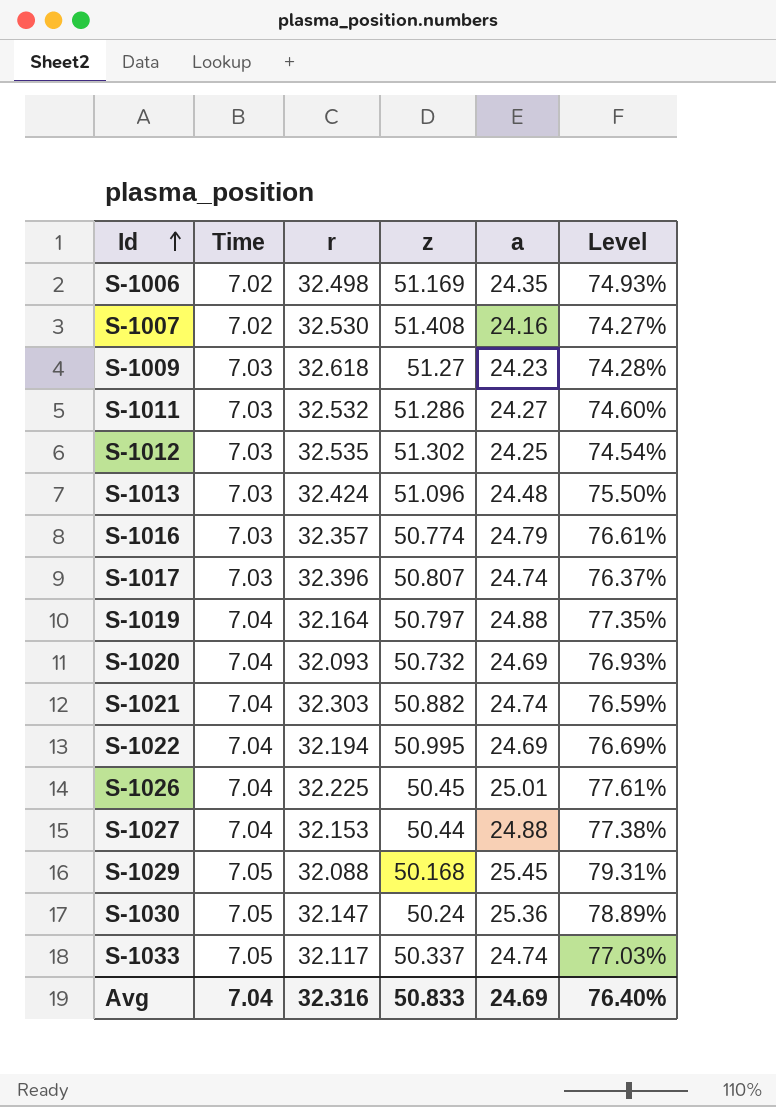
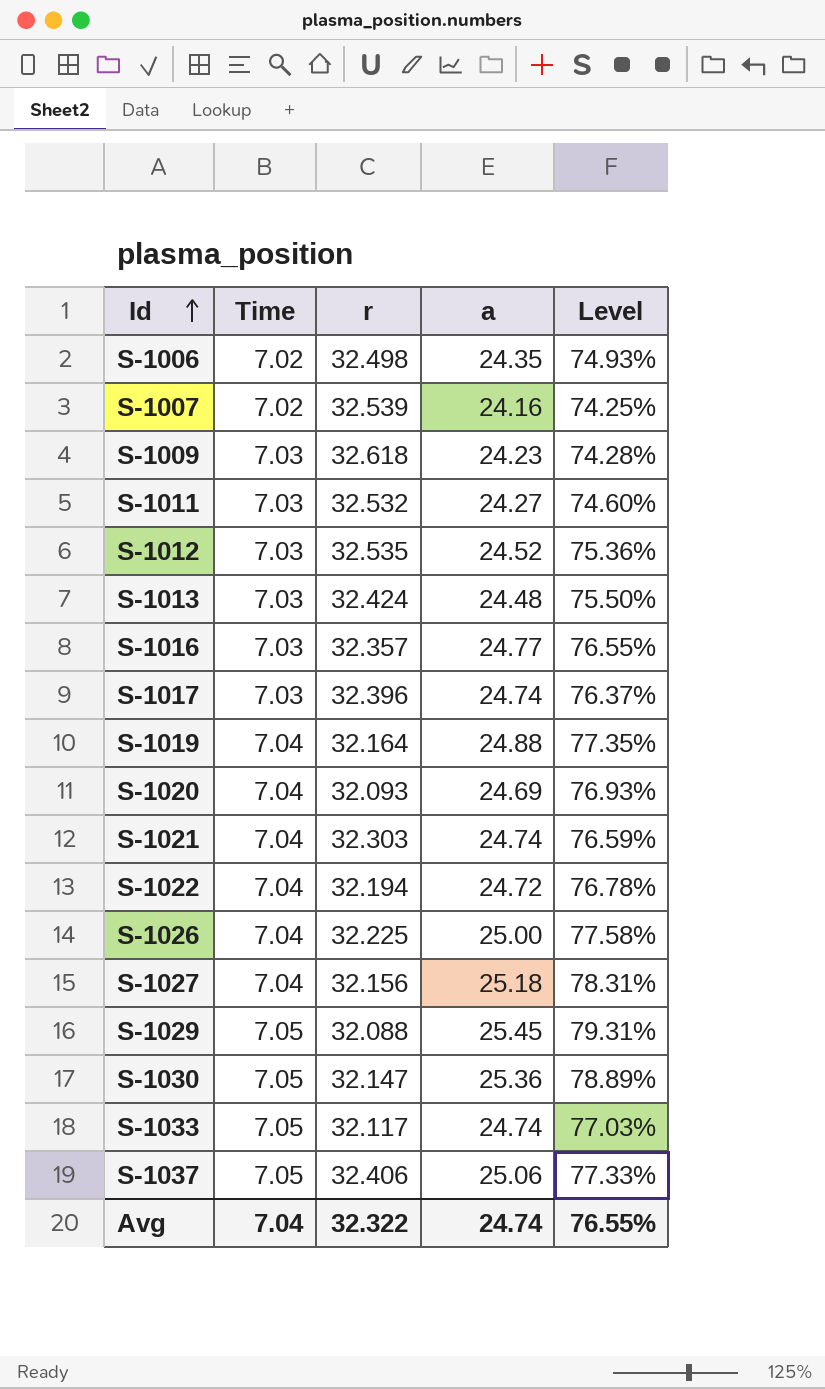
column z | position: 4 -> none
S-1007 | r: 32.530 -> 32.539
S-1007 | Level: 74.27% -> 74.25%
S-1012 | a: 24.25 -> 24.52
S-1012 | Level: 74.54% -> 75.36%
S-1016 | a: 24.79 -> 24.77
S-1016 | Level: 76.61% -> 76.55%
S-1022 | a: 24.69 -> 24.72
S-1022 | Level: 76.69% -> 76.78%
S-1026 | a: 25.01 -> 25.00
S-1026 | Level: 77.61% -> 77.58%
S-1027 | r: 32.153 -> 32.156
S-1027 | a: 24.88 -> 25.18
S-1027 | Level: 77.38% -> 78.31%
row S-1037: none -> 7.05 | 32.406 | 25.06 | 77.33%
Avg | r: 32.316 -> 32.322
Avg | a: 24.69 -> 24.74
Avg | Level: 76.40% -> 76.55%

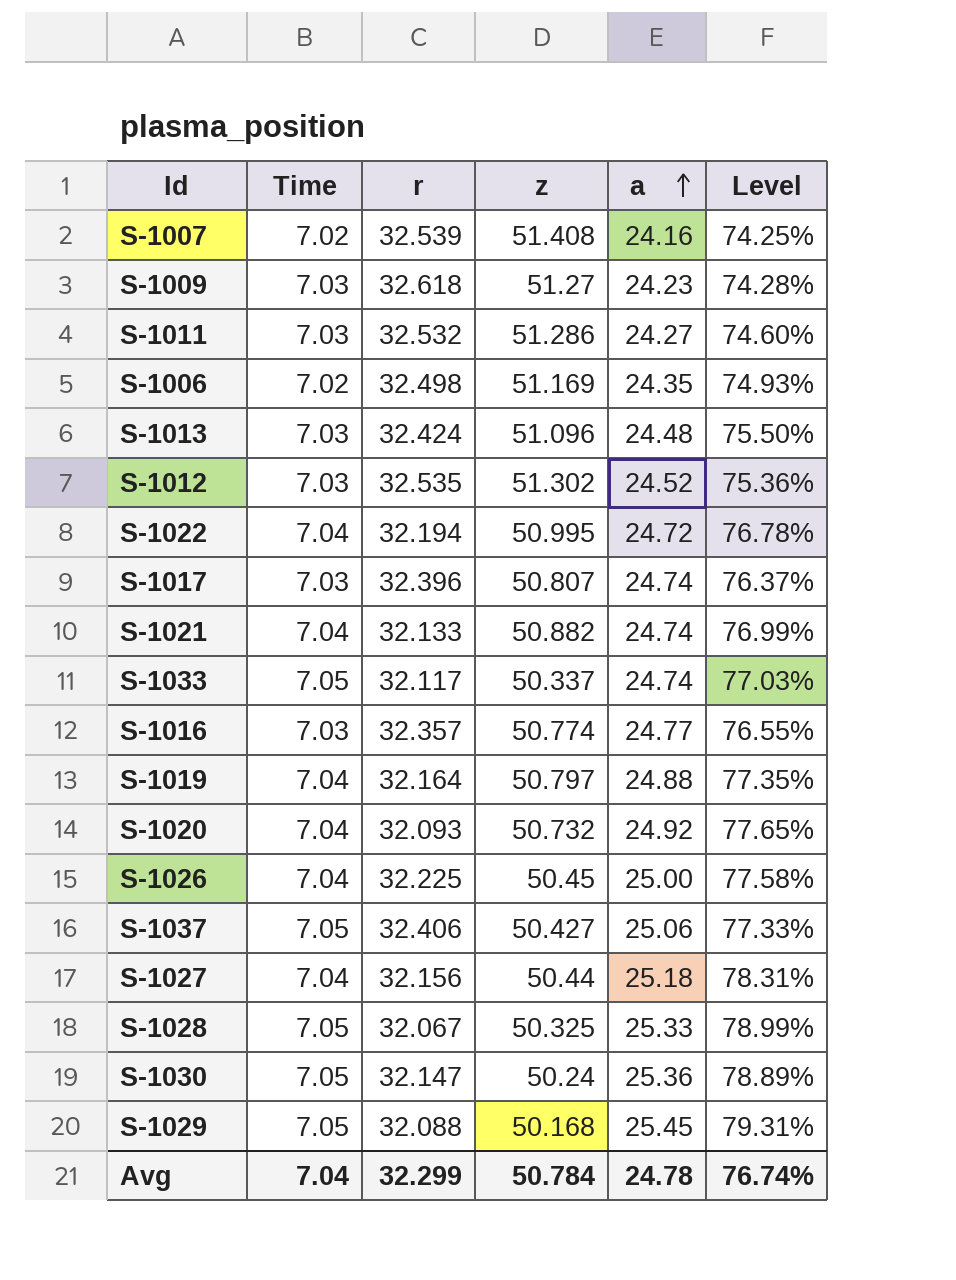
row order: Id ascending -> a ascending
column z | position: none -> 4
S-1021 | r: 32.303 -> 32.133
S-1021 | Level: 76.59% -> 76.99%
S-1020 | a: 24.69 -> 24.92
S-1020 | Level: 76.93% -> 77.65%
row S-1028: none -> 7.05 | 32.067 | 50.325 | 25.33 | 78.99%
Avg | r: 32.322 -> 32.299
Avg | a: 24.74 -> 24.78
Avg | Level: 76.55% -> 76.74%

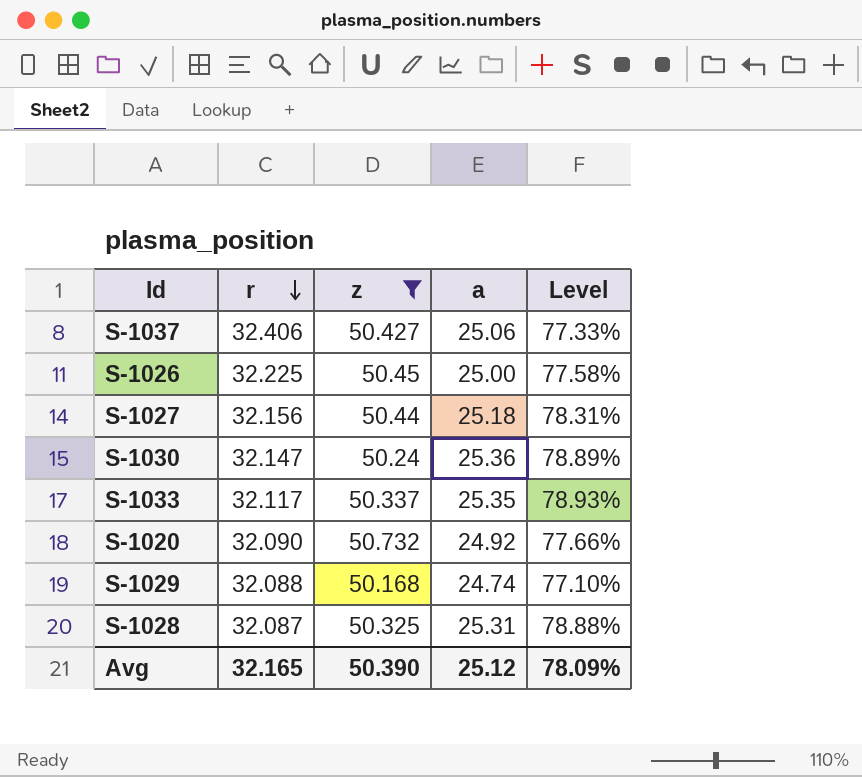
filter: none -> z <= 50.732
row order: a ascending -> r descending
column Time | position: 2 -> none
S-1033 | a: 24.74 -> 25.35
S-1033 | Level: 77.03% -> 78.93%
S-1020 | r: 32.093 -> 32.090
S-1020 | Level: 77.65% -> 77.66%
S-1029 | a: 25.45 -> 24.74
S-1029 | Level: 79.31% -> 77.10%
S-1028 | r: 32.067 -> 32.087
S-1028 | a: 25.33 -> 25.31
S-1028 | Level: 78.99% -> 78.88%
Avg | r: 32.299 -> 32.165
Avg | z: 50.784 -> 50.390
Avg | a: 24.78 -> 25.12
Avg | Level: 76.74% -> 78.09%

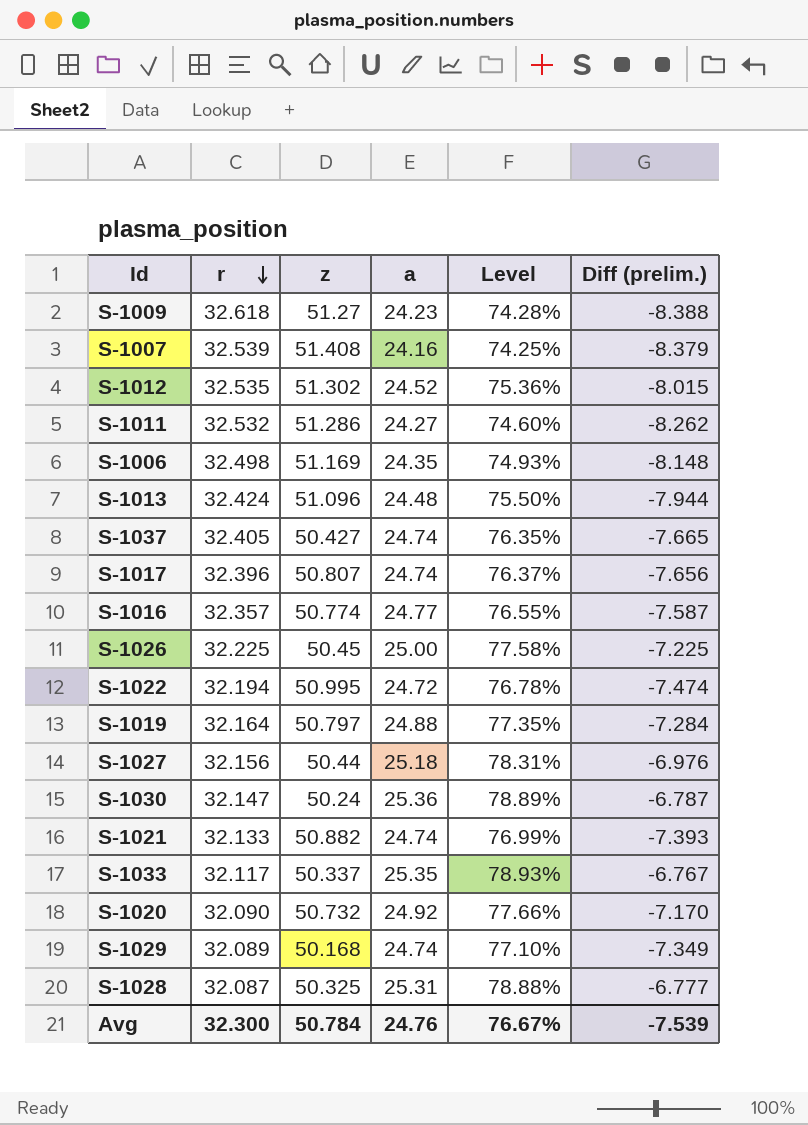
filter: z <= 50.732 -> none
column Diff (prelim.) | formula: none -> [a] - [r]
S-1037 | r: 32.406 -> 32.405
S-1037 | a: 25.06 -> 24.74
S-1037 | Level: 77.33% -> 76.35%
S-1029 | r: 32.088 -> 32.089
Avg | r: 32.165 -> 32.300
Avg | z: 50.390 -> 50.784
Avg | a: 25.12 -> 24.76
Avg | Level: 78.09% -> 76.67%

